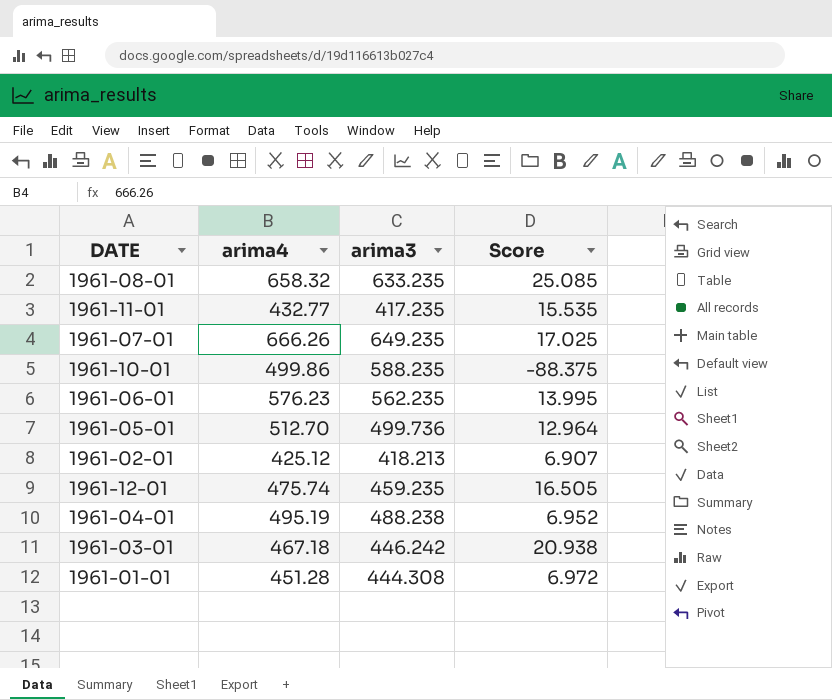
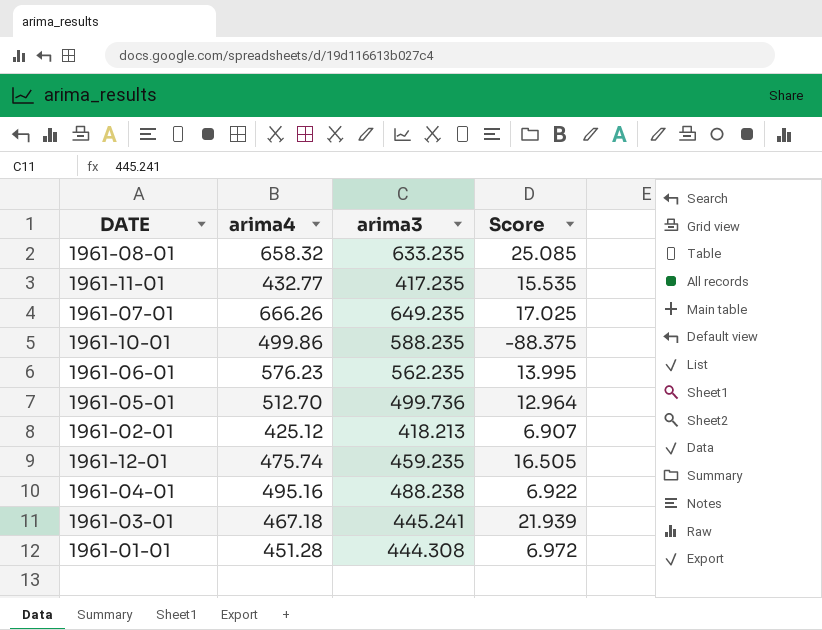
1961-04-01 | arima4: 495.19 -> 495.16
1961-04-01 | Score: 6.952 -> 6.922
1961-03-01 | arima3: 446.242 -> 445.241
1961-03-01 | Score: 20.938 -> 21.939

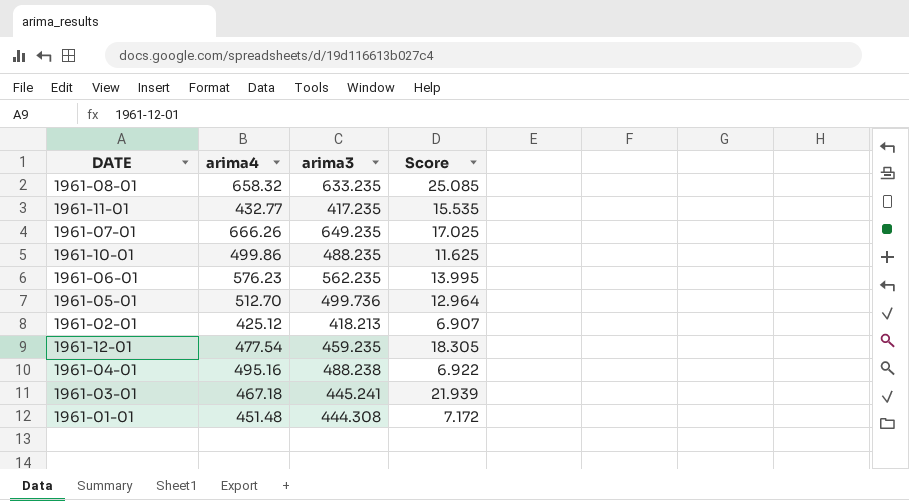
1961-10-01 | arima3: 588.235 -> 488.235
1961-10-01 | Score: -88.375 -> 11.625
1961-12-01 | arima4: 475.74 -> 477.54
1961-12-01 | Score: 16.505 -> 18.305
1961-01-01 | arima4: 451.28 -> 451.48
1961-01-01 | Score: 6.972 -> 7.172

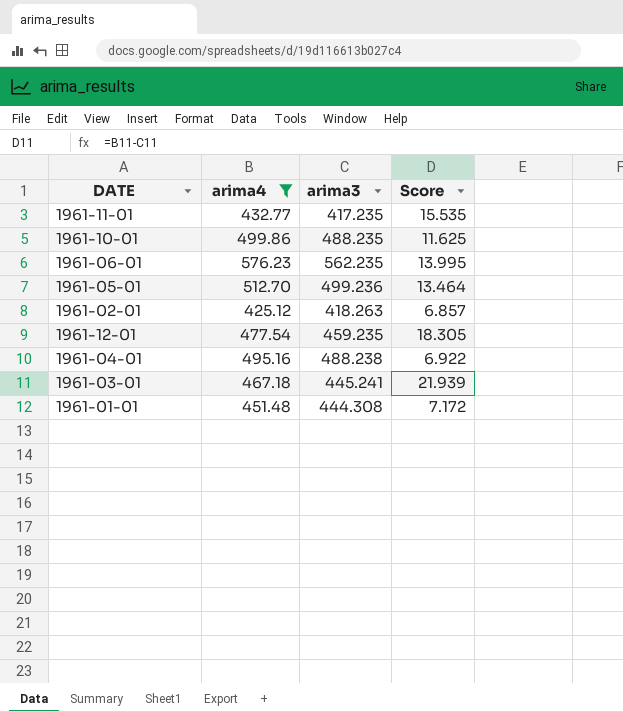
filter: none -> arima4 <= 576.23
1961-05-01 | arima3: 499.736 -> 499.236
1961-05-01 | Score: 12.964 -> 13.464
1961-02-01 | arima3: 418.213 -> 418.263
1961-02-01 | Score: 6.907 -> 6.857

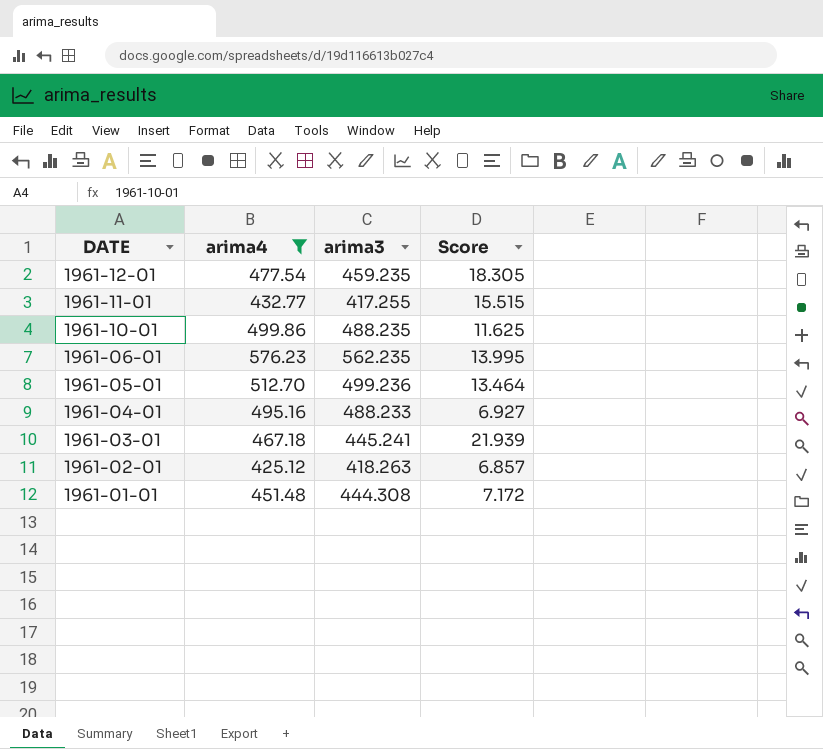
row order: none -> DATE descending
1961-11-01 | arima3: 417.235 -> 417.255
1961-11-01 | Score: 15.535 -> 15.515
1961-04-01 | arima3: 488.238 -> 488.233
1961-04-01 | Score: 6.922 -> 6.927

